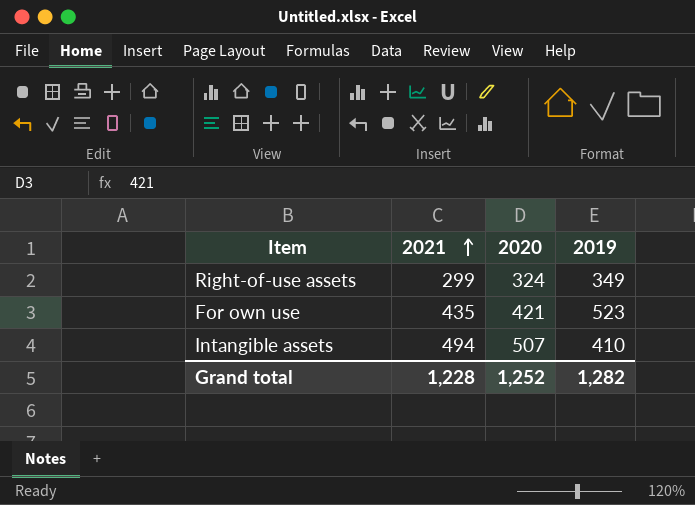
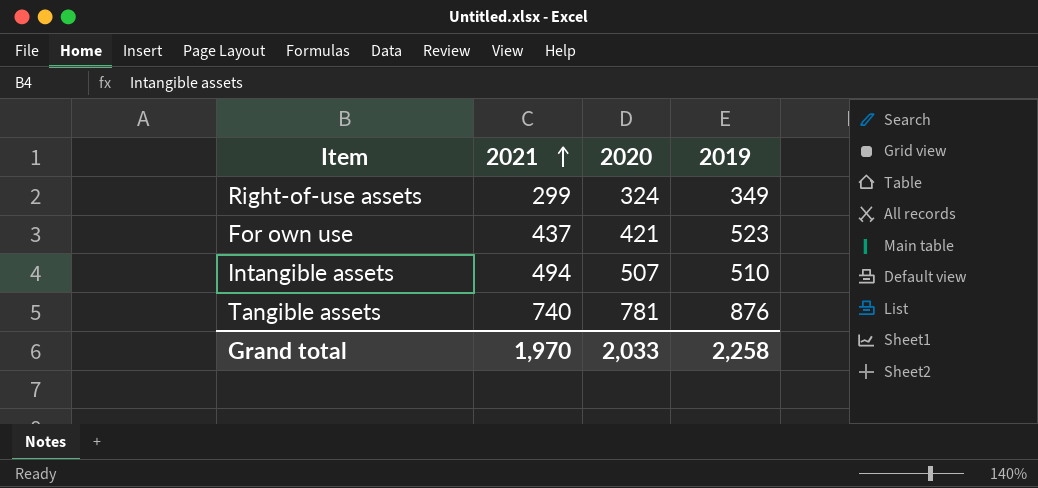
For own use | 2021: 435 -> 437
Intangible assets | 2019: 410 -> 510
row Tangible assets: none -> 740 | 781 | 876
Grand total | 2021: 1,228 -> 1,970
Grand total | 2020: 1,252 -> 2,033
Grand total | 2019: 1,282 -> 2,258

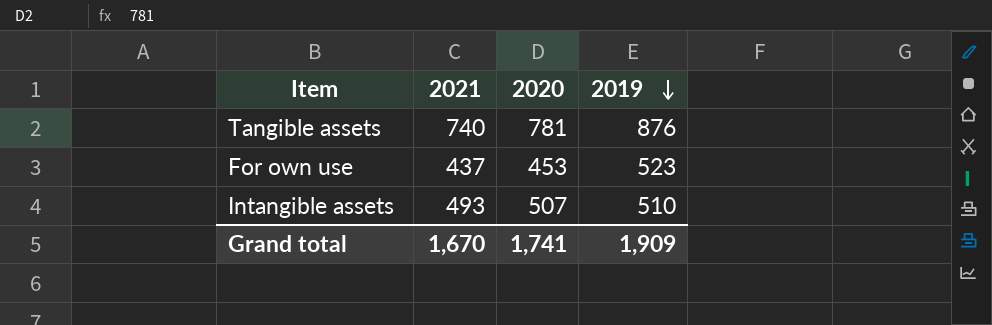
row order: 2021 ascending -> 2019 descending
row Right-of-use assets: 299 | 324 | 349 -> none
For own use | 2020: 421 -> 453
Intangible assets | 2021: 494 -> 493
Grand total | 2021: 1,970 -> 1,670
Grand total | 2020: 2,033 -> 1,741
Grand total | 2019: 2,258 -> 1,909

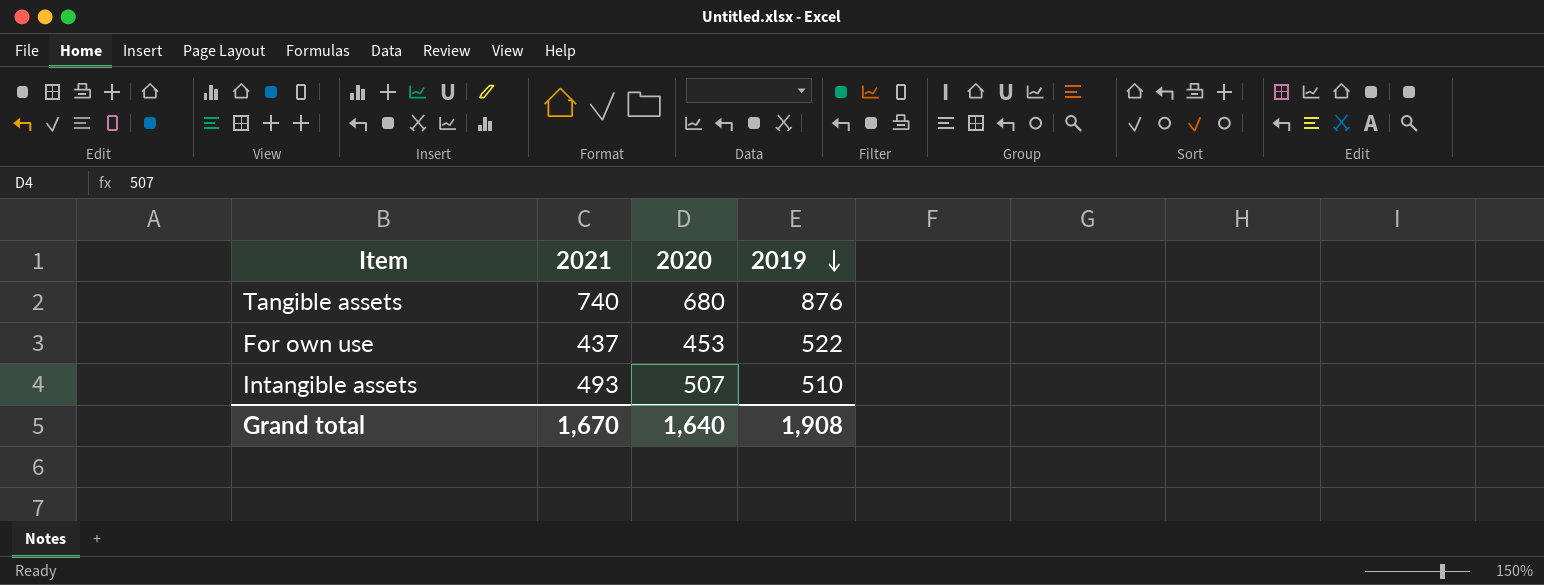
Tangible assets | 2020: 781 -> 680
For own use | 2019: 523 -> 522
Grand total | 2020: 1,741 -> 1,640
Grand total | 2019: 1,909 -> 1,908

